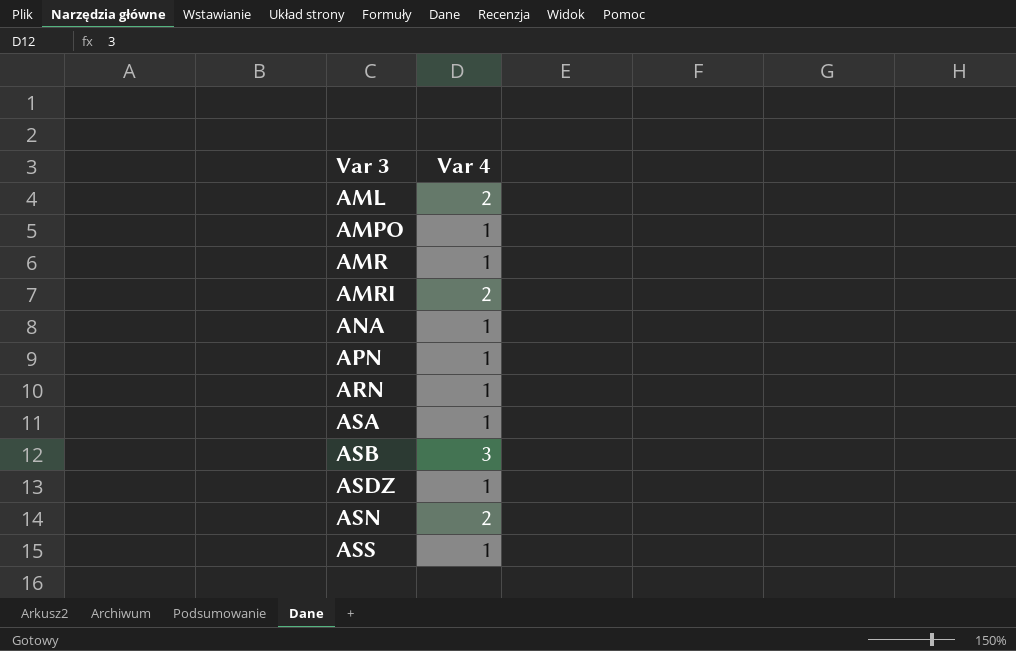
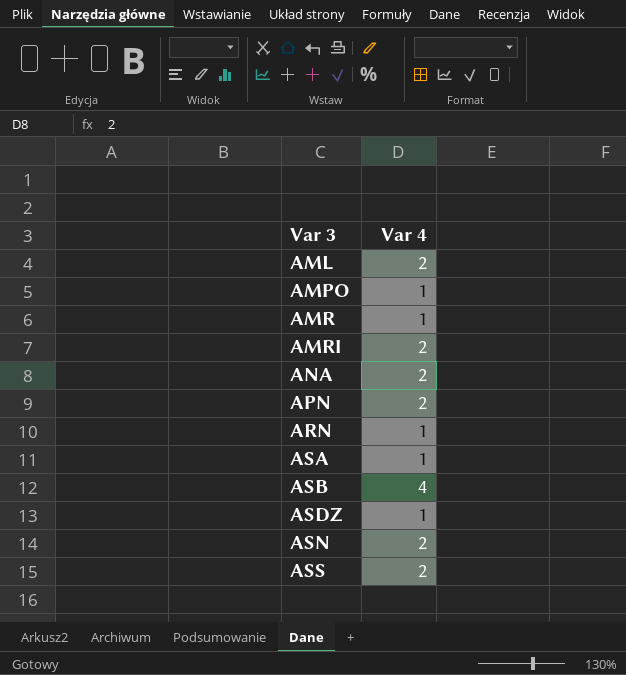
ANA | Var 4: 1 -> 2
APN | Var 4: 1 -> 2
ASB | Var 4: 3 -> 4
ASS | Var 4: 1 -> 2

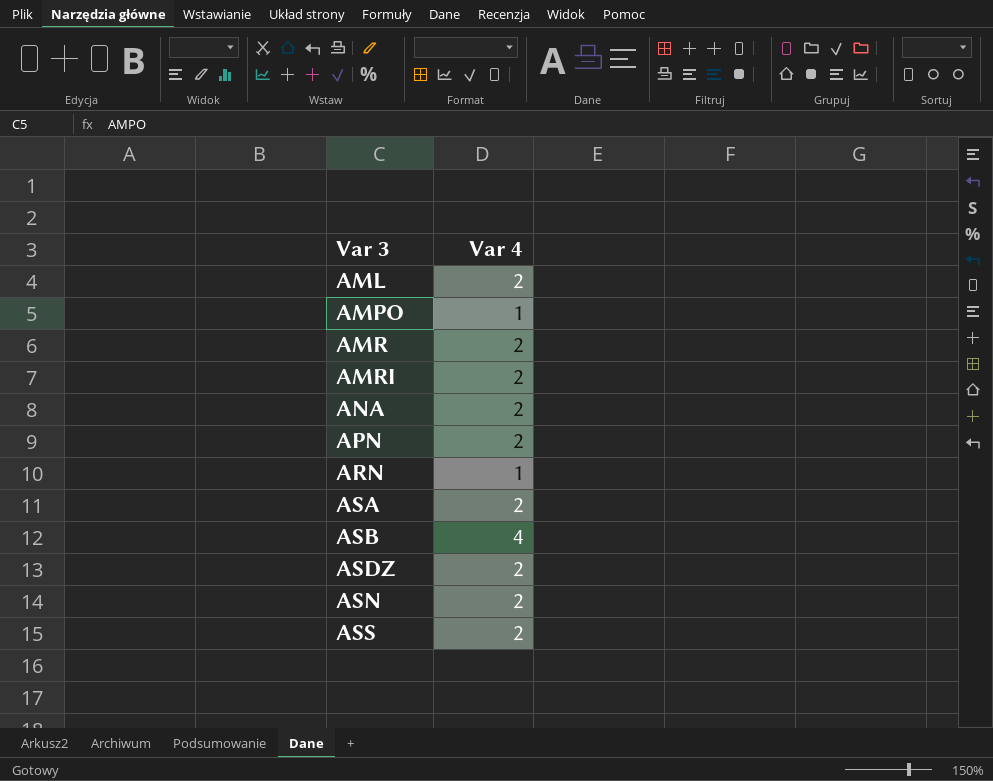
AMR | Var 4: 1 -> 2
ASA | Var 4: 1 -> 2
ASDZ | Var 4: 1 -> 2

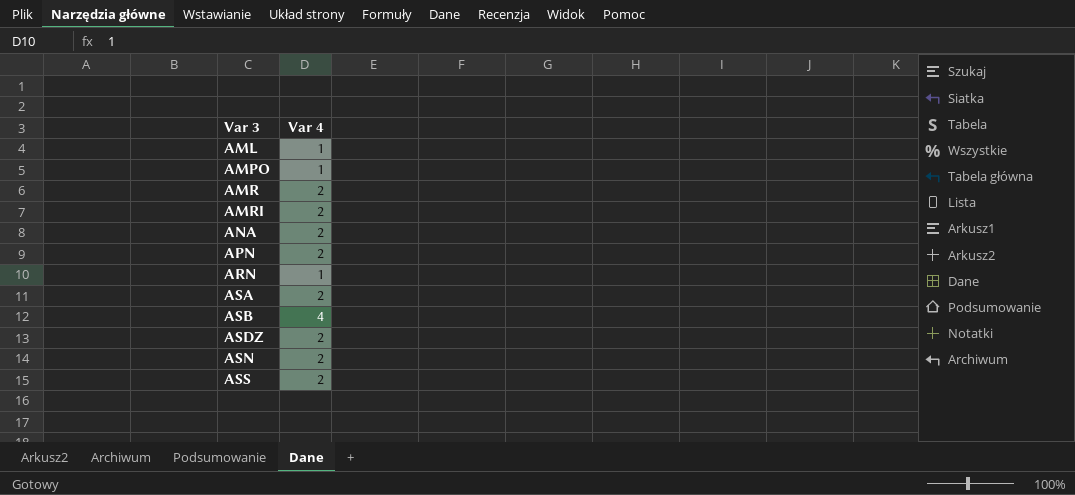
AML | Var 4: 2 -> 1

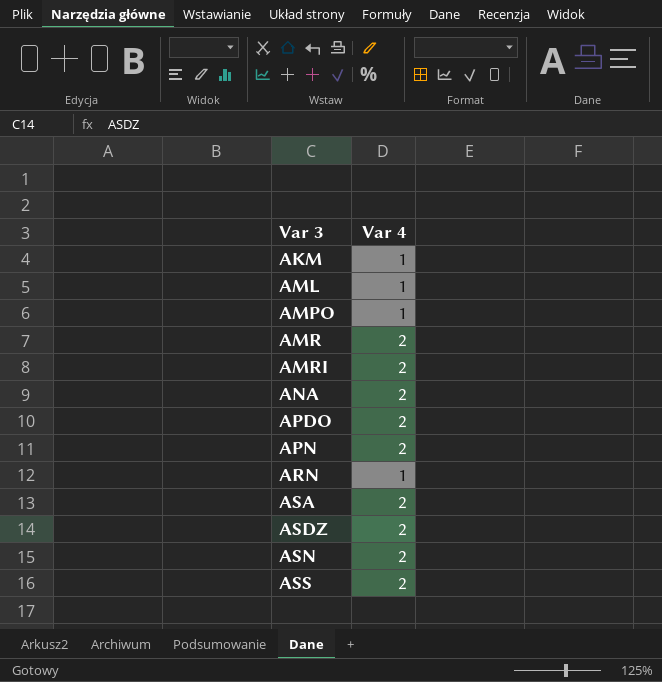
row ASB: 4 -> none
row AKM: none -> 1
row APDO: none -> 2

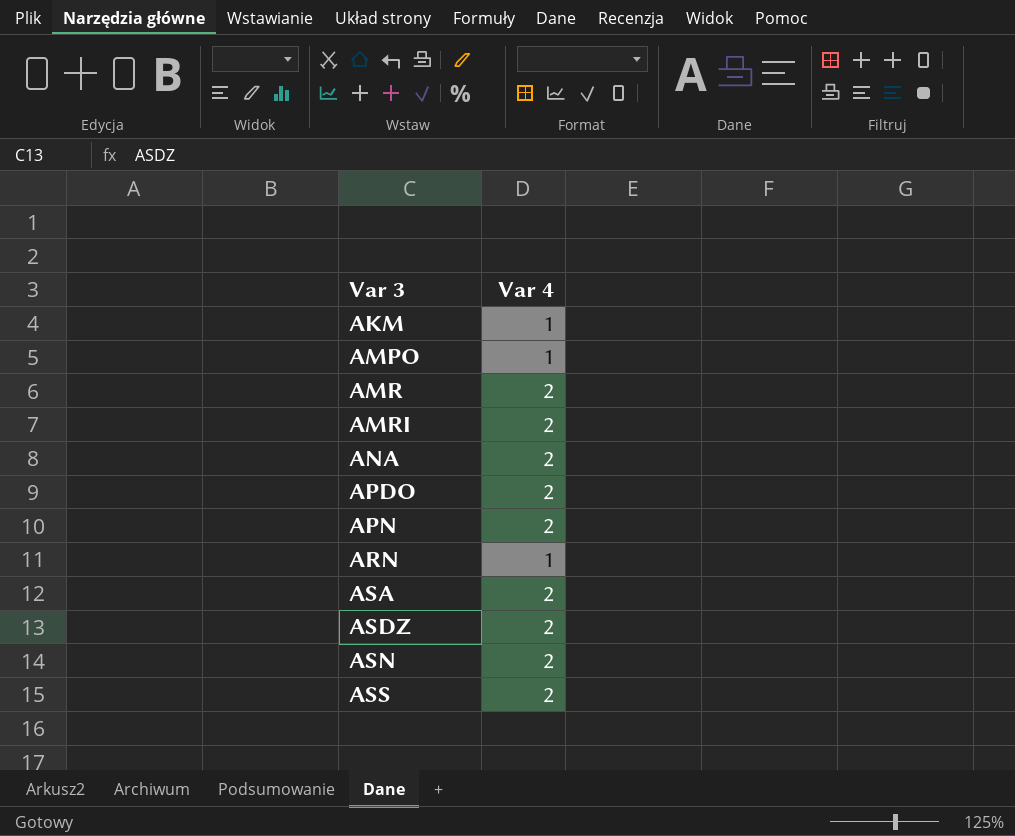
row AML: 1 -> none

